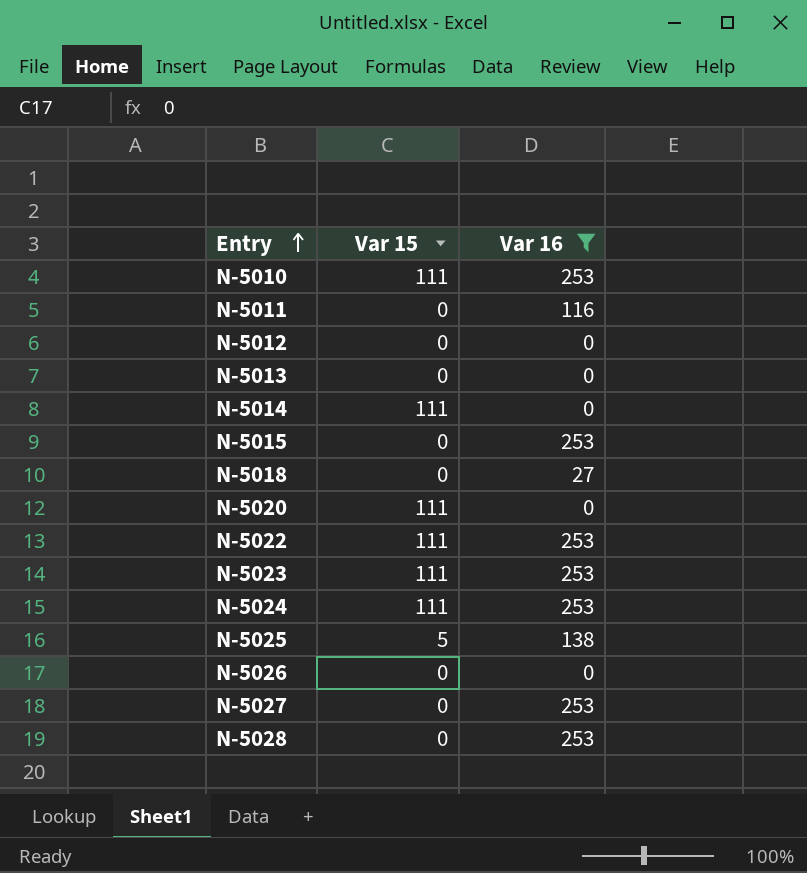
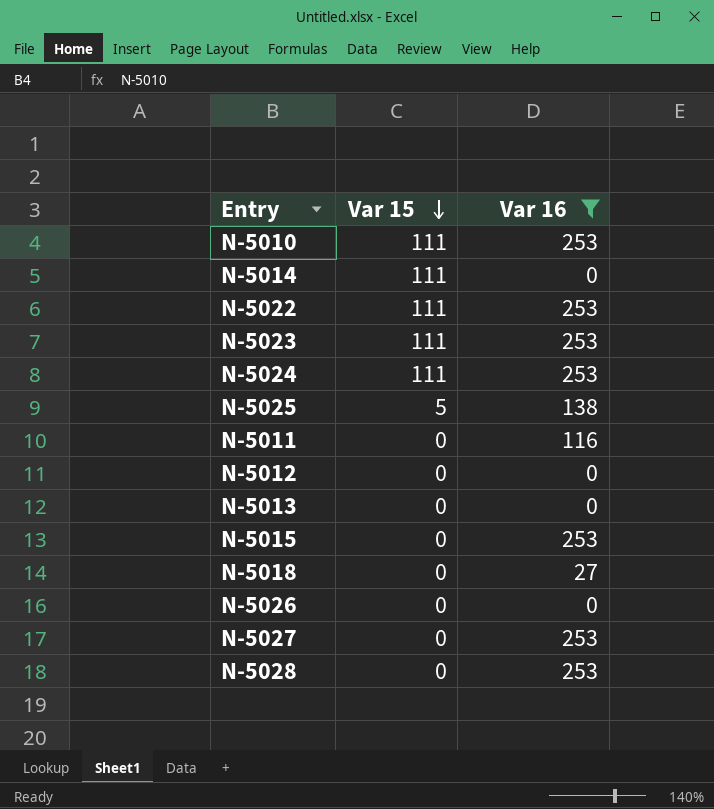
row order: Entry ascending -> Var 15 descending
row N-5020: 111 | 0 -> none

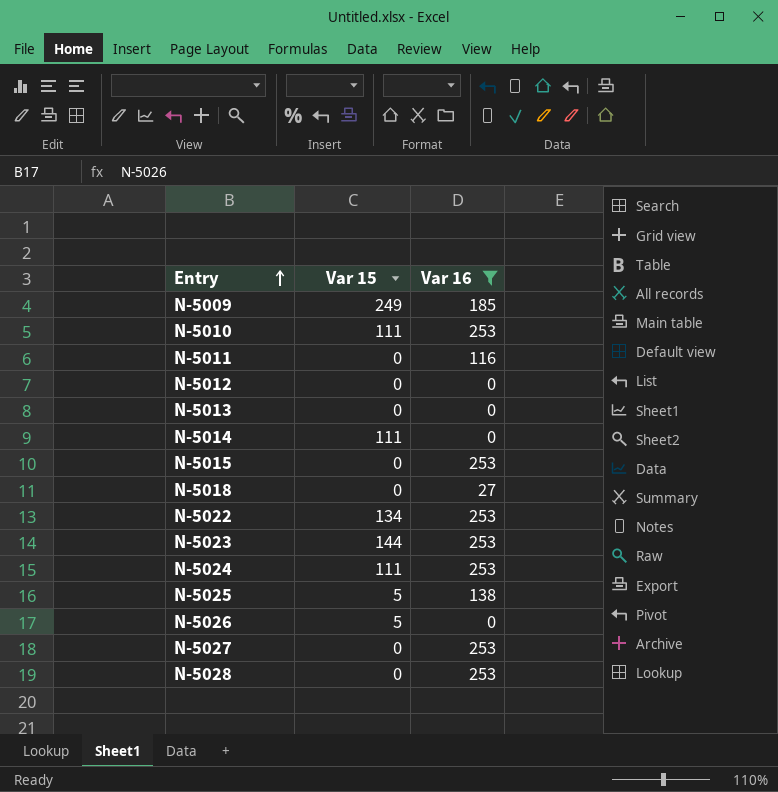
row order: Var 15 descending -> Entry ascending
row N-5009: none -> 249 | 185
N-5022 | Var 15: 111 -> 134
N-5023 | Var 15: 111 -> 144
N-5026 | Var 15: 0 -> 5

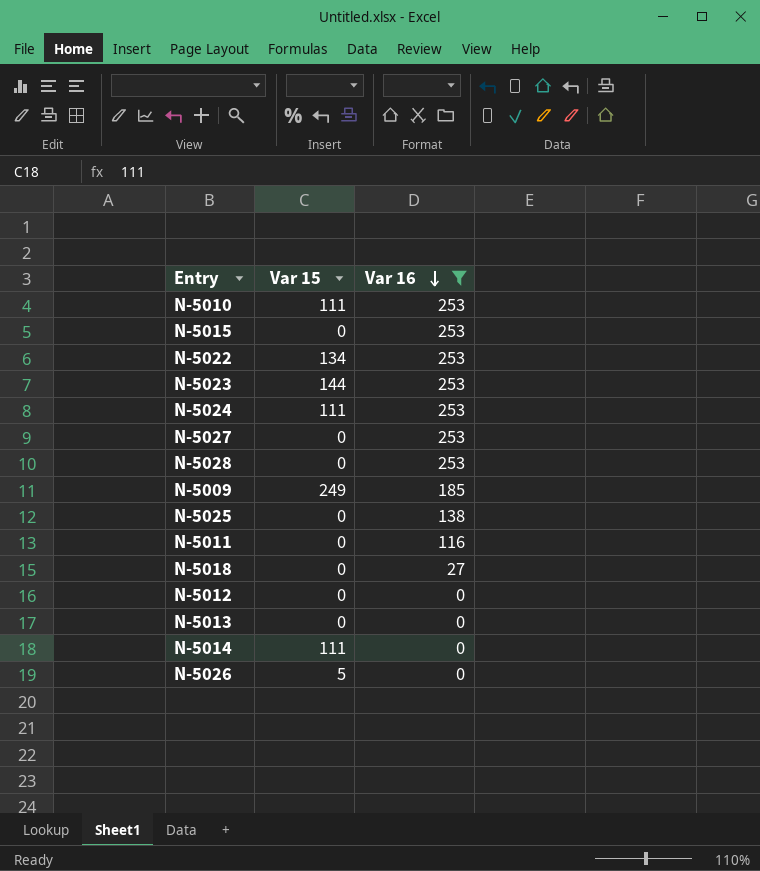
row order: Entry ascending -> Var 16 descending
N-5025 | Var 15: 5 -> 0

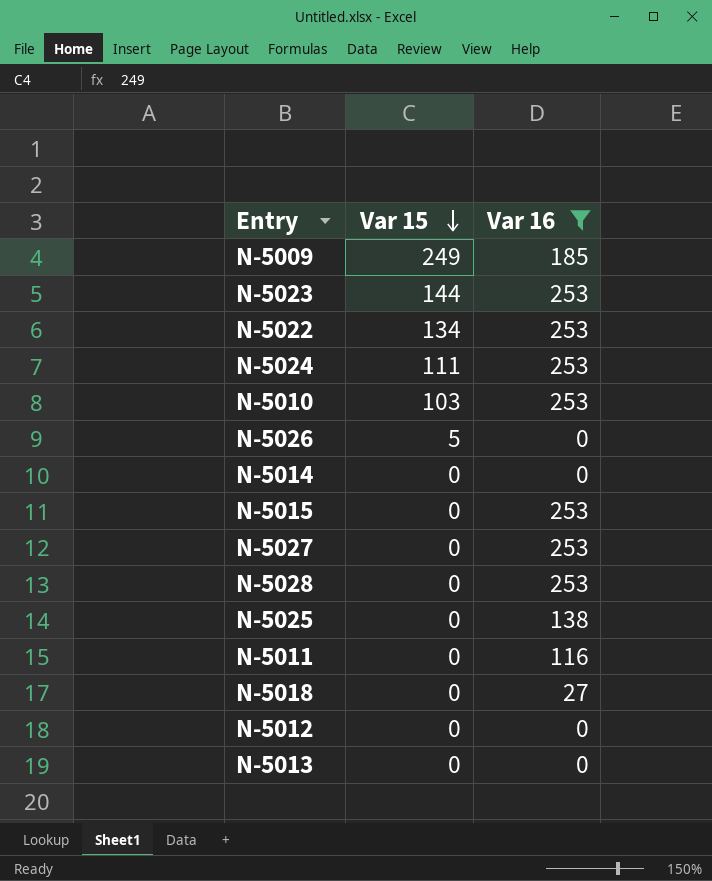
row order: Var 16 descending -> Var 15 descending
N-5010 | Var 15: 111 -> 103
N-5014 | Var 15: 111 -> 0

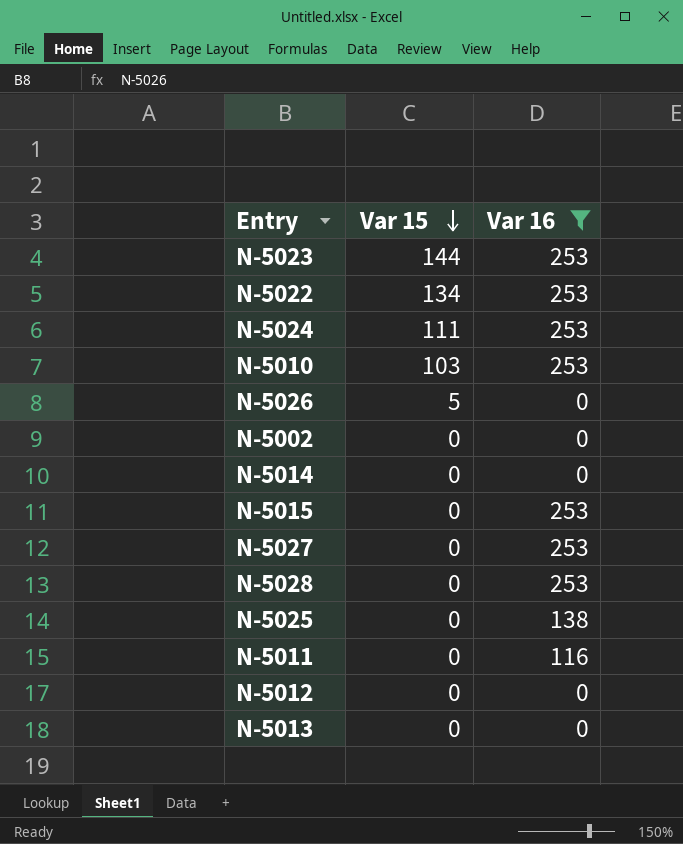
row N-5009: 249 | 185 -> none
row N-5018: 0 | 27 -> none
row N-5002: none -> 0 | 0

